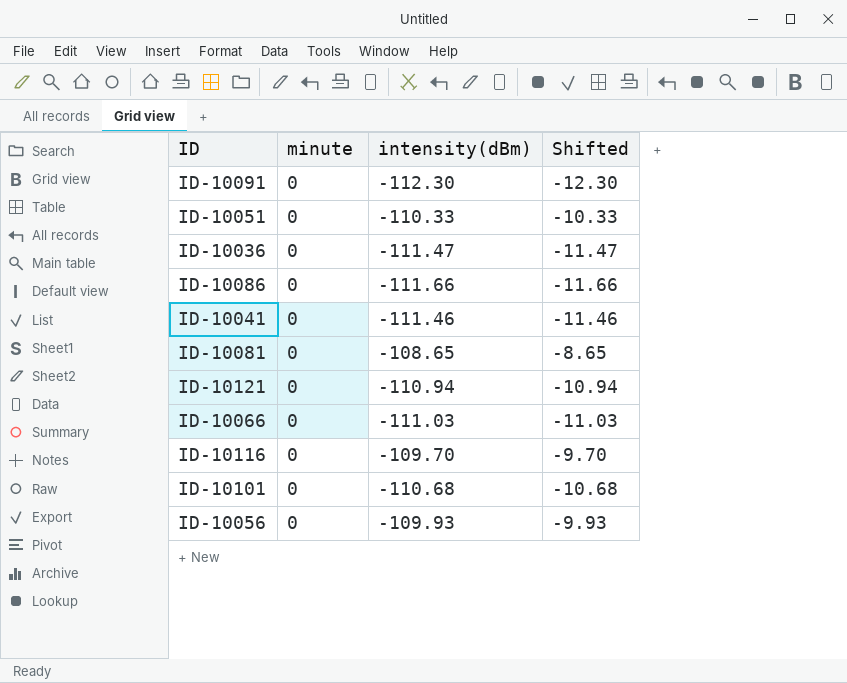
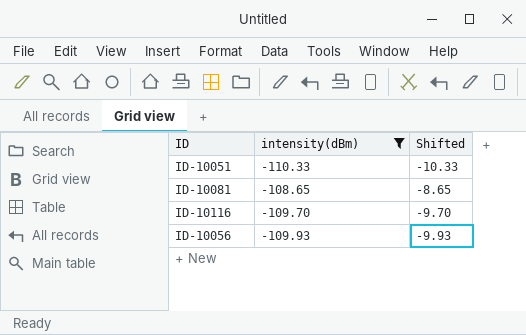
filter: none -> intensity(dBm) >= -110.33
column minute | position: 2 -> none

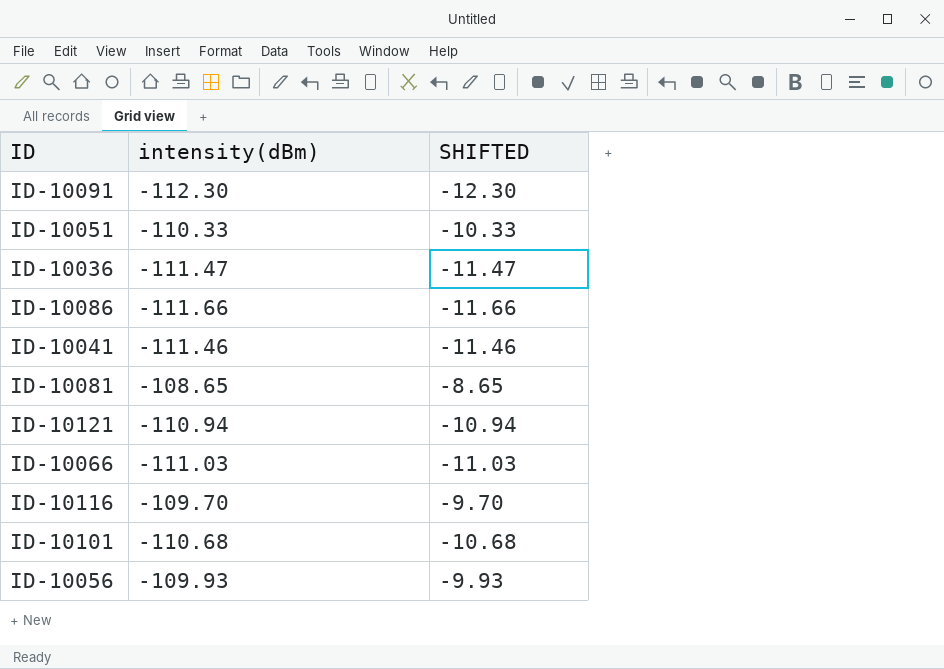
filter: intensity(dBm) >= -110.33 -> none
column name: Shifted -> SHIFTED

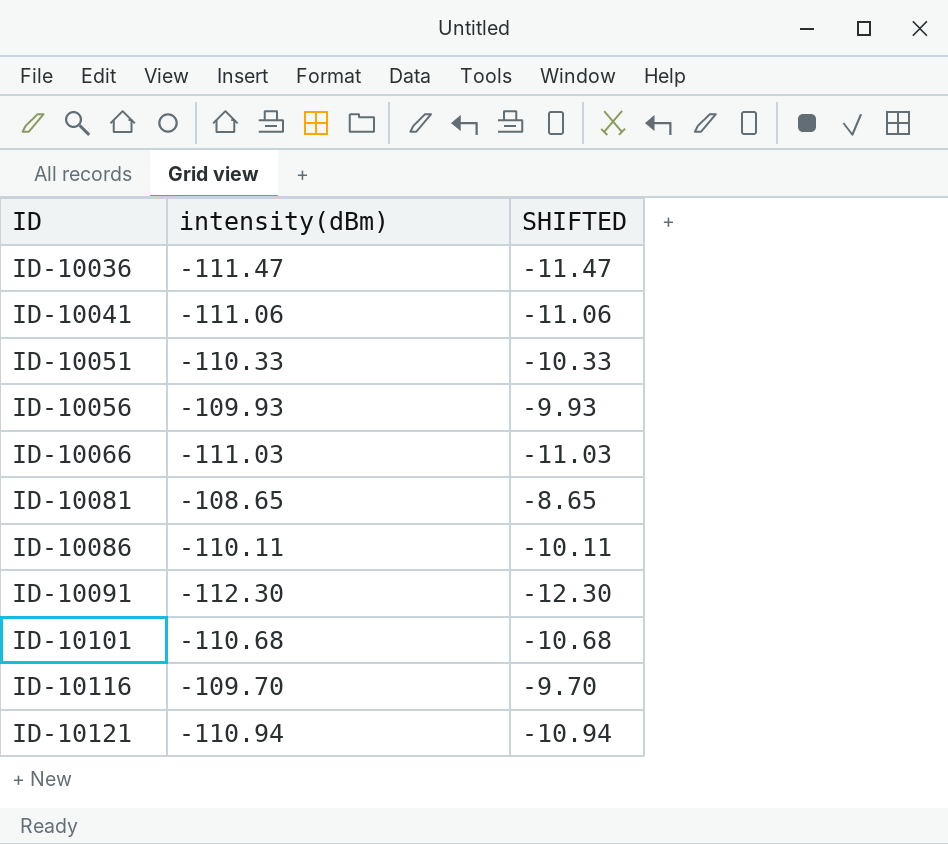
row order: none -> ID ascending
ID-10041 | intensity(dBm): -111.46 -> -111.06
ID-10041 | SHIFTED: -11.46 -> -11.06
ID-10086 | intensity(dBm): -111.66 -> -110.11
ID-10086 | SHIFTED: -11.66 -> -10.11

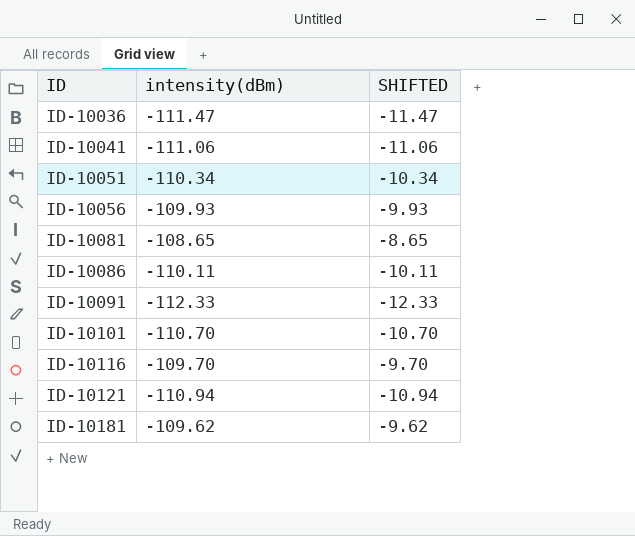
row ID-10066: -111.03 | -11.03 -> none
ID-10051 | intensity(dBm): -110.33 -> -110.34
ID-10051 | SHIFTED: -10.33 -> -10.34
ID-10091 | intensity(dBm): -112.30 -> -112.33
ID-10091 | SHIFTED: -12.30 -> -12.33
ID-10101 | intensity(dBm): -110.68 -> -110.70
ID-10101 | SHIFTED: -10.68 -> -10.70
row ID-10181: none -> -109.62 | -9.62

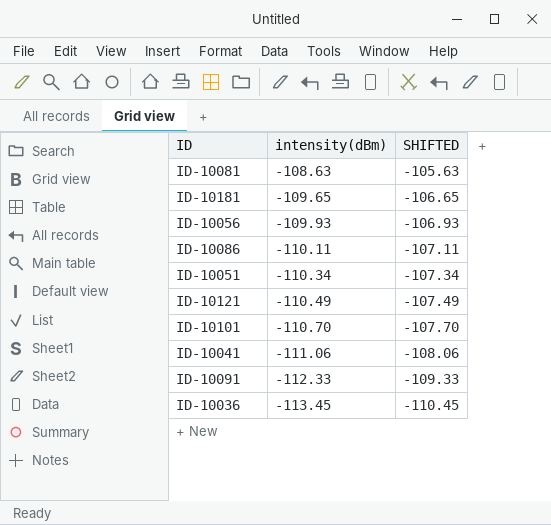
row order: ID ascending -> intensity(dBm) descending
column SHIFTED | formula: [intensity(dBm)] + 100 -> [intensity(dBm)] + 3
row ID-10116: -109.70 | -9.70 -> none
ID-10081 | intensity(dBm): -108.65 -> -108.63
ID-10181 | intensity(dBm): -109.62 -> -109.65
ID-10121 | intensity(dBm): -110.94 -> -110.49
ID-10036 | intensity(dBm): -111.47 -> -113.45

